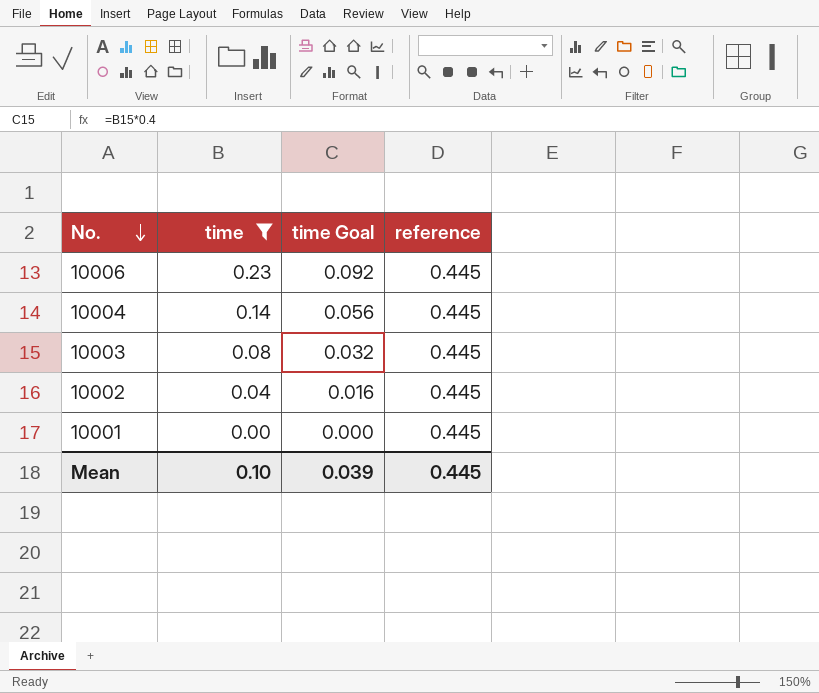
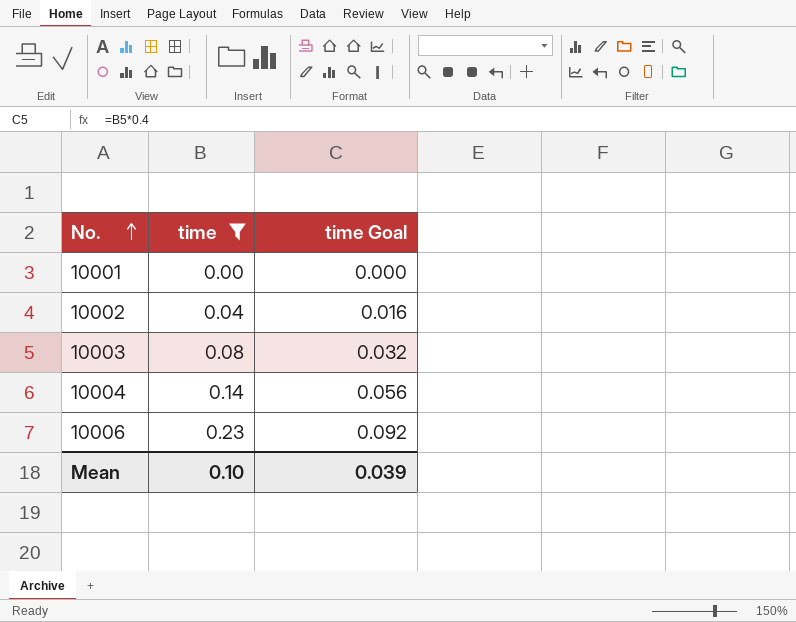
row order: No. descending -> No. ascending
column reference | position: 4 -> none

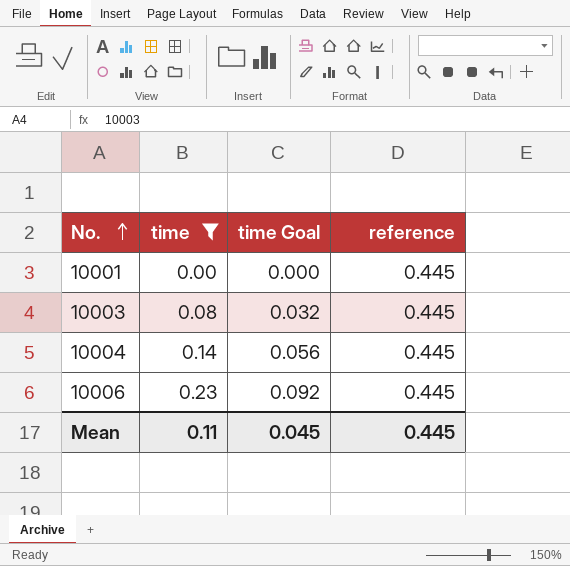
column reference | position: none -> 4
row 10002: 0.04 | 0.016 -> none
Mean | time: 0.10 -> 0.11
Mean | time Goal: 0.039 -> 0.045

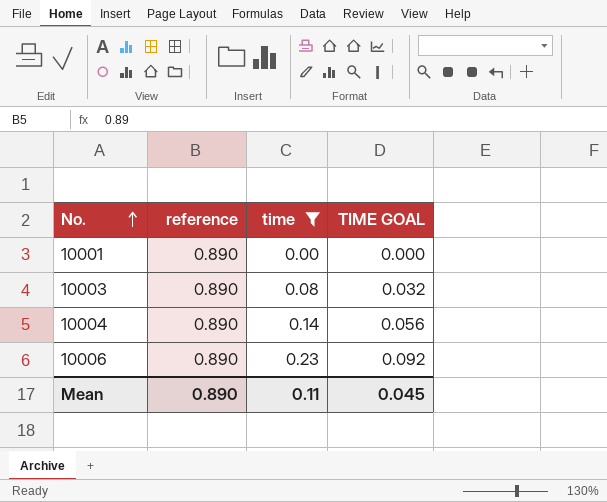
column reference | position: 4 -> 2
column name: time Goal -> TIME GOAL
10001 | reference: 0.445 -> 0.890
10003 | reference: 0.445 -> 0.890
10004 | reference: 0.445 -> 0.890
10006 | reference: 0.445 -> 0.890
Mean | reference: 0.445 -> 0.890

